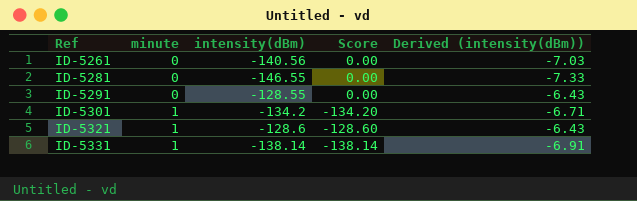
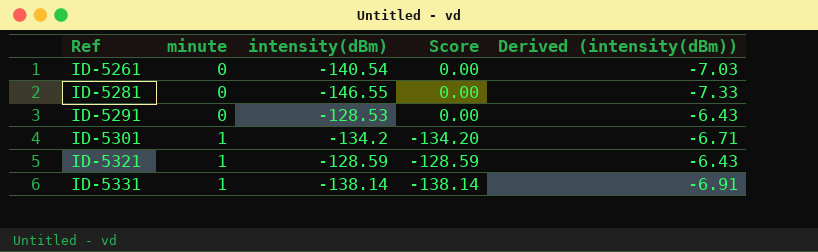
ID-5261 | intensity(dBm): -140.56 -> -140.54
ID-5291 | intensity(dBm): -128.55 -> -128.53
ID-5321 | intensity(dBm): -128.6 -> -128.59
ID-5321 | Score: -128.60 -> -128.59

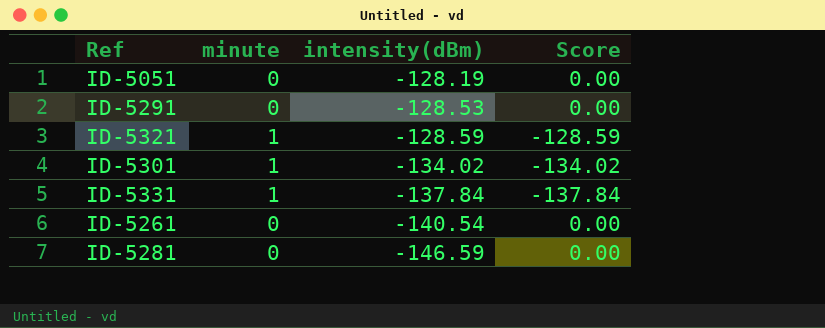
row order: Ref ascending -> intensity(dBm) descending
column Derived (intensity(dBm)) | formula: [intensity(dBm)] * 0.05 -> none
row ID-5051: none -> 0 | -128.19 | 0.00
ID-5301 | intensity(dBm): -134.2 -> -134.02
ID-5301 | Score: -134.20 -> -134.02
ID-5331 | intensity(dBm): -138.14 -> -137.84
ID-5331 | Score: -138.14 -> -137.84
ID-5281 | intensity(dBm): -146.55 -> -146.59

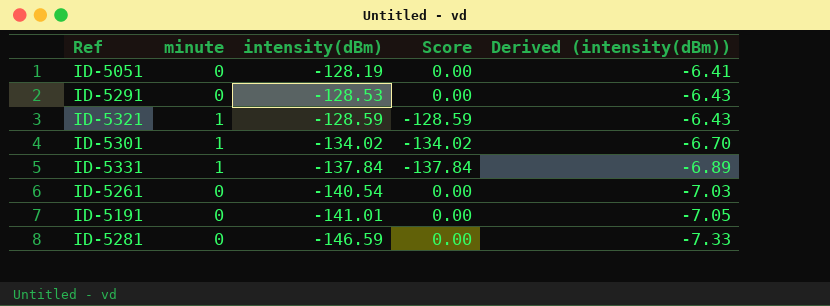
column Derived (intensity(dBm)) | formula: none -> [intensity(dBm)] * 0.05
row ID-5191: none -> 0 | -141.01 | 0.00 | -7.05

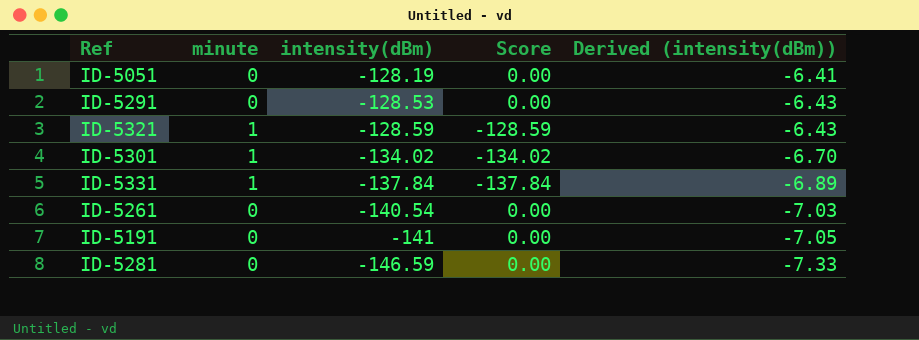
ID-5191 | intensity(dBm): -141.01 -> -141

